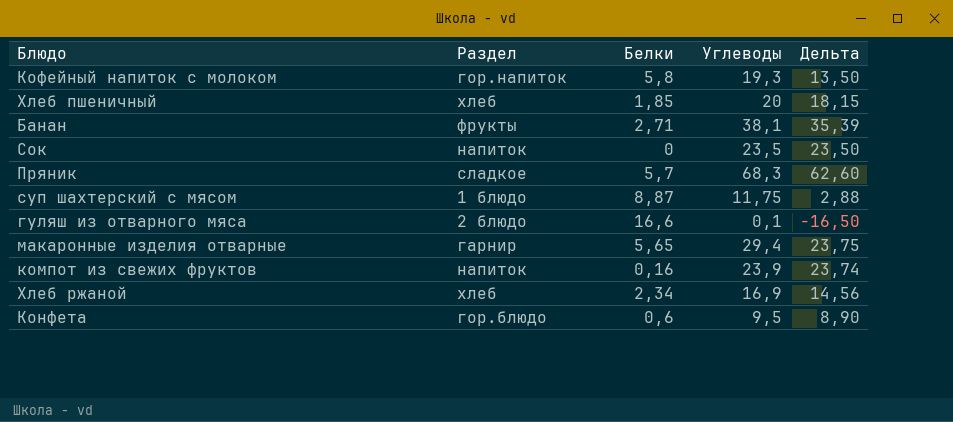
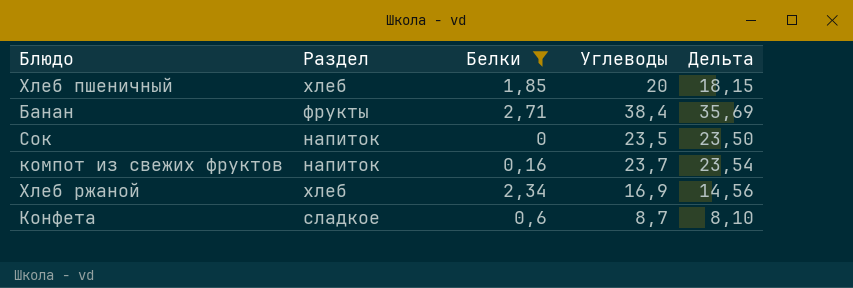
filter: none -> Белки <= 2,71
Банан | Углеводы: 38,1 -> 38,4
Банан | Дельта: 35,39 -> 35,69
компот из свежих фруктов | Углеводы: 23,9 -> 23,7
компот из свежих фруктов | Дельта: 23,74 -> 23,54
Конфета | Раздел: гор.блюдо -> сладкое
Конфета | Углеводы: 9,5 -> 8,7
Конфета | Дельта: 8,90 -> 8,10

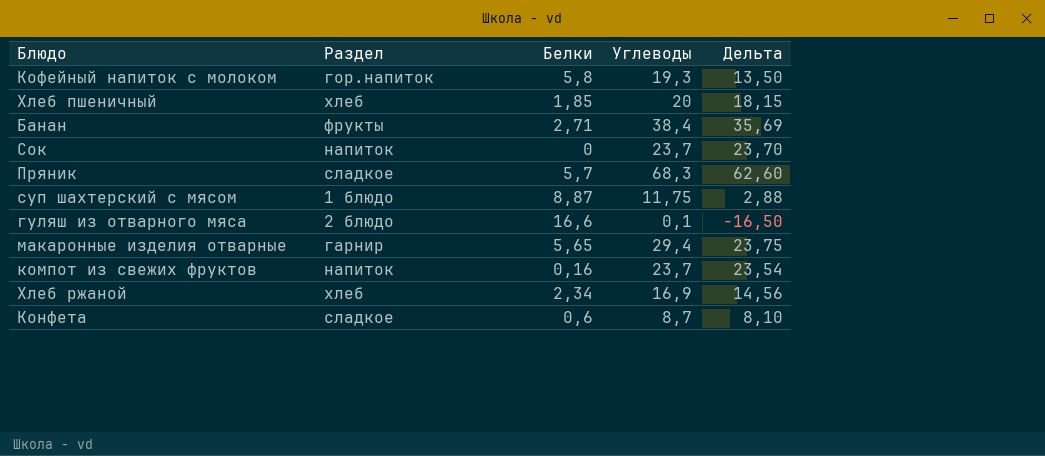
filter: Белки <= 2,71 -> none
Сок | Углеводы: 23,5 -> 23,7
Сок | Дельта: 23,50 -> 23,70

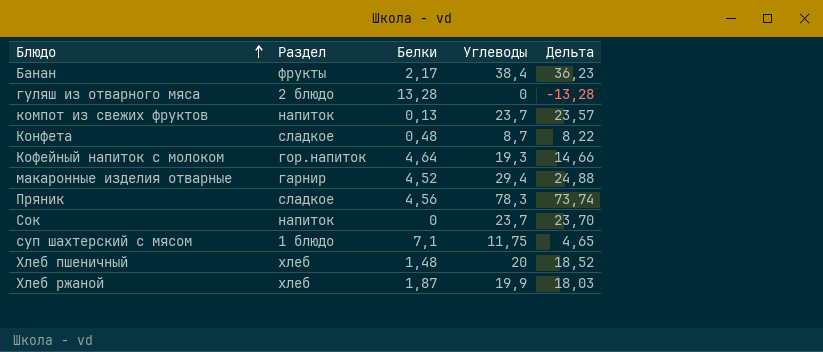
row order: none -> Блюдо ascending
Банан | Белки: 2,71 -> 2,17
Банан | Дельта: 35,69 -> 36,23
гуляш из отварного мяса | Белки: 16,6 -> 13,28
гуляш из отварного мяса | Углеводы: 0,1 -> 0
гуляш из отварного мяса | Дельта: -16,50 -> -13,28
компот из свежих фруктов | Белки: 0,16 -> 0,13
компот из свежих фруктов | Дельта: 23,54 -> 23,57
Конфета | Белки: 0,6 -> 0,48
Конфета | Дельта: 8,10 -> 8,22
Кофейный напиток с молоком | Белки: 5,8 -> 4,64
Кофейный напиток с молоком | Дельта: 13,50 -> 14,66
макаронные изделия отварные | Белки: 5,65 -> 4,52
макаронные изделия отварные | Дельта: 23,75 -> 24,88
Пряник | Белки: 5,7 -> 4,56
Пряник | Углеводы: 68,3 -> 78,3
Пряник | Дельта: 62,60 -> 73,74
суп шахтерский с мясом | Белки: 8,87 -> 7,1
суп шахтерский с мясом | Дельта: 2,88 -> 4,65
Хлеб пшеничный | Белки: 1,85 -> 1,48
Хлеб пшеничный | Дельта: 18,15 -> 18,52
Хлеб ржаной | Белки: 2,34 -> 1,87
Хлеб ржаной | Углеводы: 16,9 -> 19,9
Хлеб ржаной | Дельта: 14,56 -> 18,03

